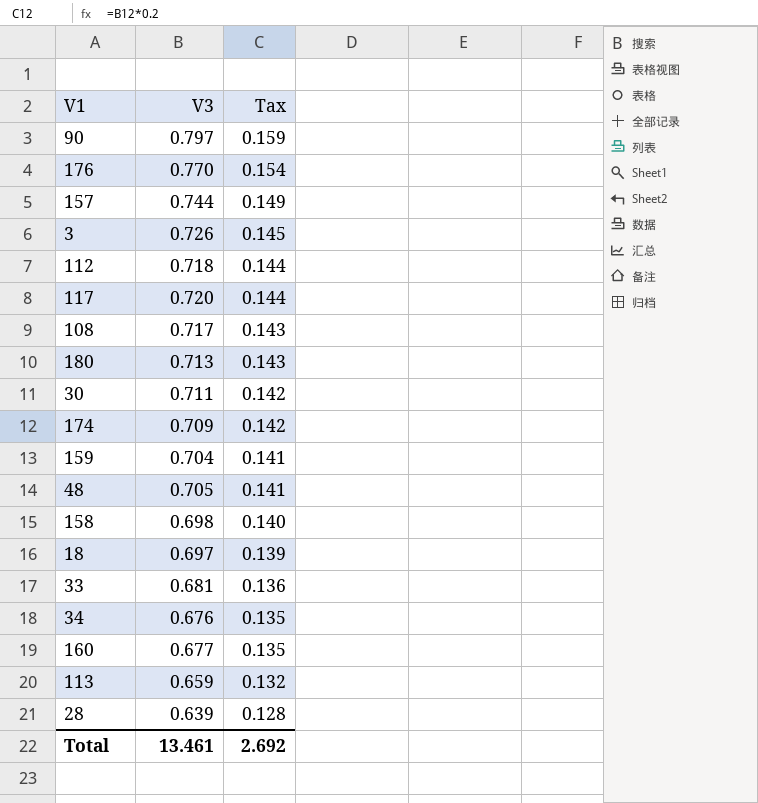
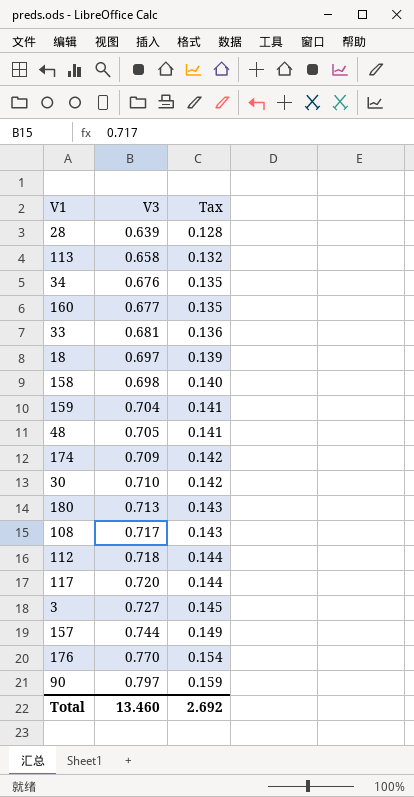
row order: Tax descending -> V3 ascending
113 | V3: 0.659 -> 0.658
30 | V3: 0.711 -> 0.710
3 | V3: 0.726 -> 0.727
Total | V3: 13.461 -> 13.460

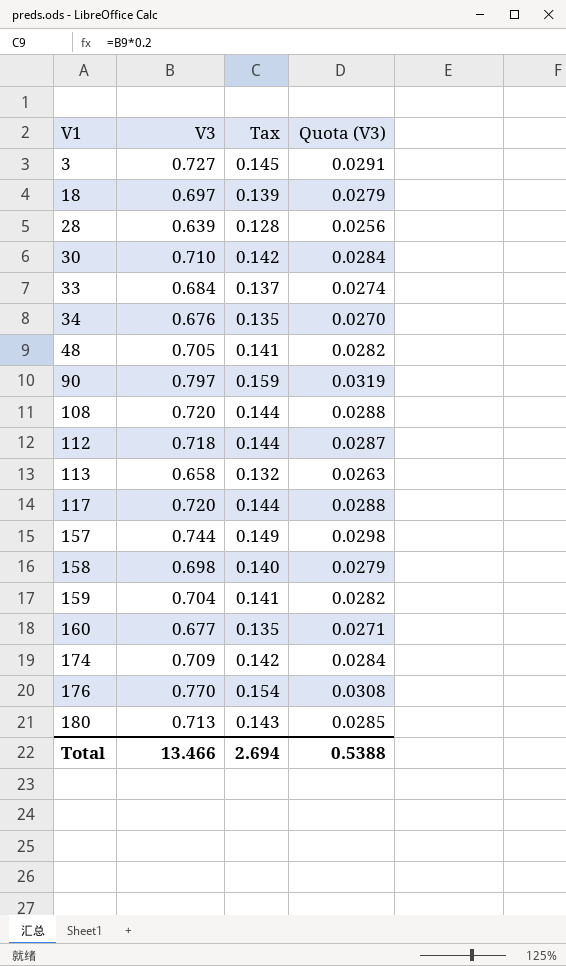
row order: V3 ascending -> V1 ascending
column Quota (V3) | formula: none -> [V3] * 0.04
33 | V3: 0.681 -> 0.684
33 | Tax: 0.136 -> 0.137
108 | V3: 0.717 -> 0.720
108 | Tax: 0.143 -> 0.144
Total | V3: 13.460 -> 13.466
Total | Tax: 2.692 -> 2.694

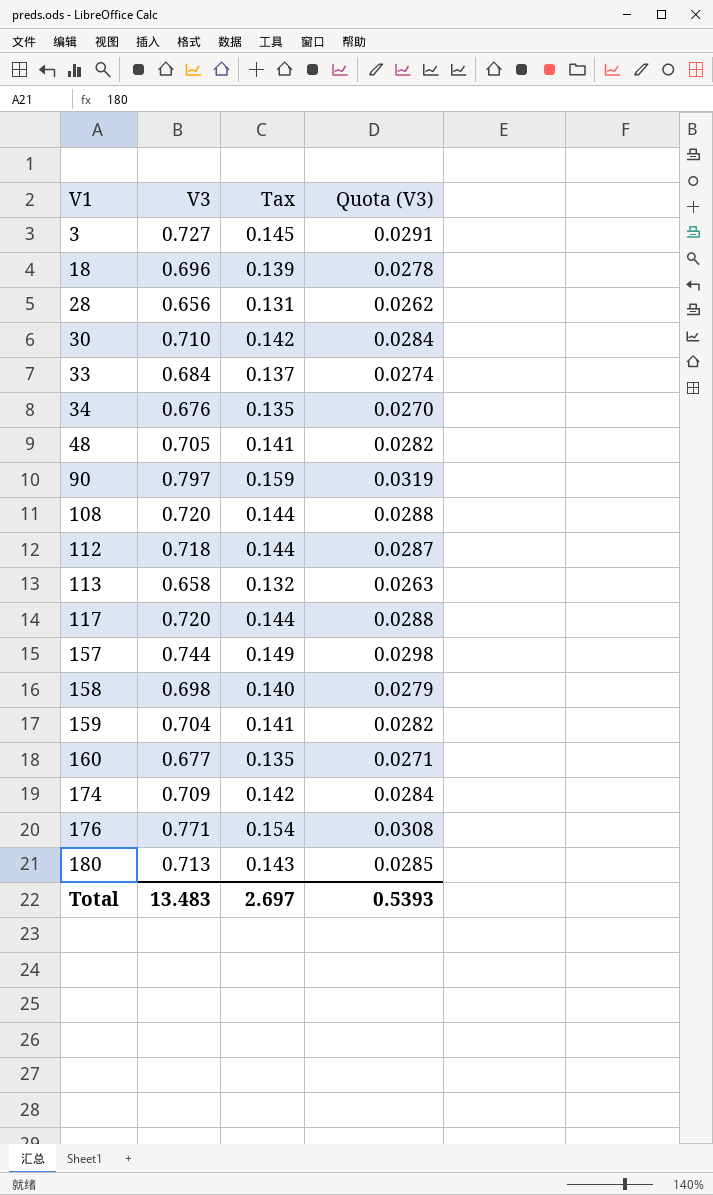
18 | V3: 0.697 -> 0.696
18 | Quota (V3): 0.0279 -> 0.0278
28 | V3: 0.639 -> 0.656
28 | Tax: 0.128 -> 0.131
28 | Quota (V3): 0.0256 -> 0.0262
176 | V3: 0.770 -> 0.771
Total | V3: 13.466 -> 13.483
Total | Tax: 2.694 -> 2.697
Total | Quota (V3): 0.5388 -> 0.5393

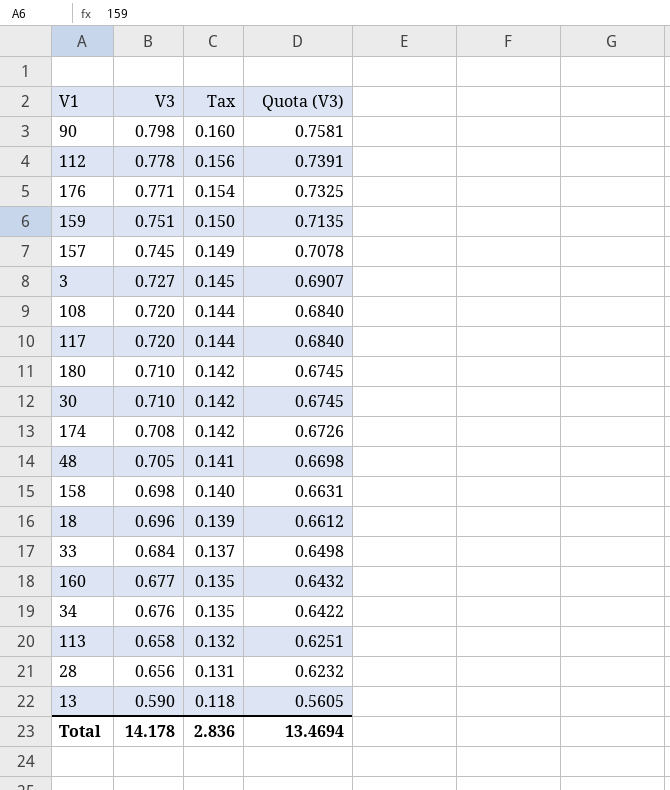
row order: V1 ascending -> V3 descending
column Quota (V3) | formula: [V3] * 0.04 -> [V3] * 0.95
90 | V3: 0.797 -> 0.798
90 | Tax: 0.159 -> 0.160
112 | V3: 0.718 -> 0.778
112 | Tax: 0.144 -> 0.156
159 | V3: 0.704 -> 0.751
159 | Tax: 0.141 -> 0.150
157 | V3: 0.744 -> 0.745
180 | V3: 0.713 -> 0.710
180 | Tax: 0.143 -> 0.142
174 | V3: 0.709 -> 0.708
row 13: none -> 0.590 | 0.118 | 0.5605
Total | V3: 13.483 -> 14.178
Total | Tax: 2.697 -> 2.836
Total | Quota (V3): 0.5393 -> 13.4694

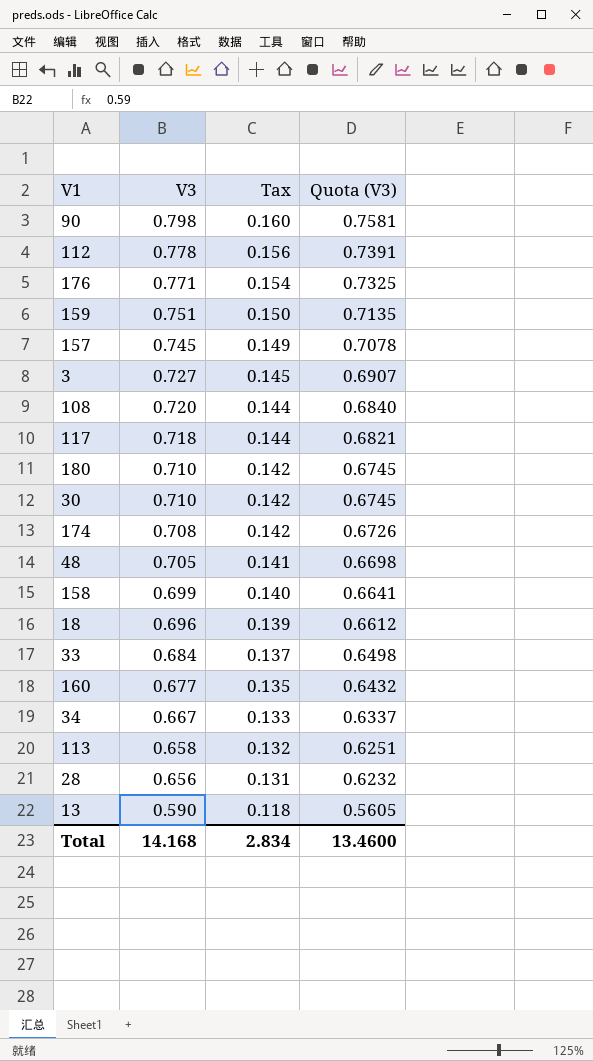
117 | V3: 0.720 -> 0.718
117 | Quota (V3): 0.6840 -> 0.6821
158 | V3: 0.698 -> 0.699
158 | Quota (V3): 0.6631 -> 0.6641
34 | V3: 0.676 -> 0.667
34 | Tax: 0.135 -> 0.133
34 | Quota (V3): 0.6422 -> 0.6337
Total | V3: 14.178 -> 14.168
Total | Tax: 2.836 -> 2.834
Total | Quota (V3): 13.4694 -> 13.4600

